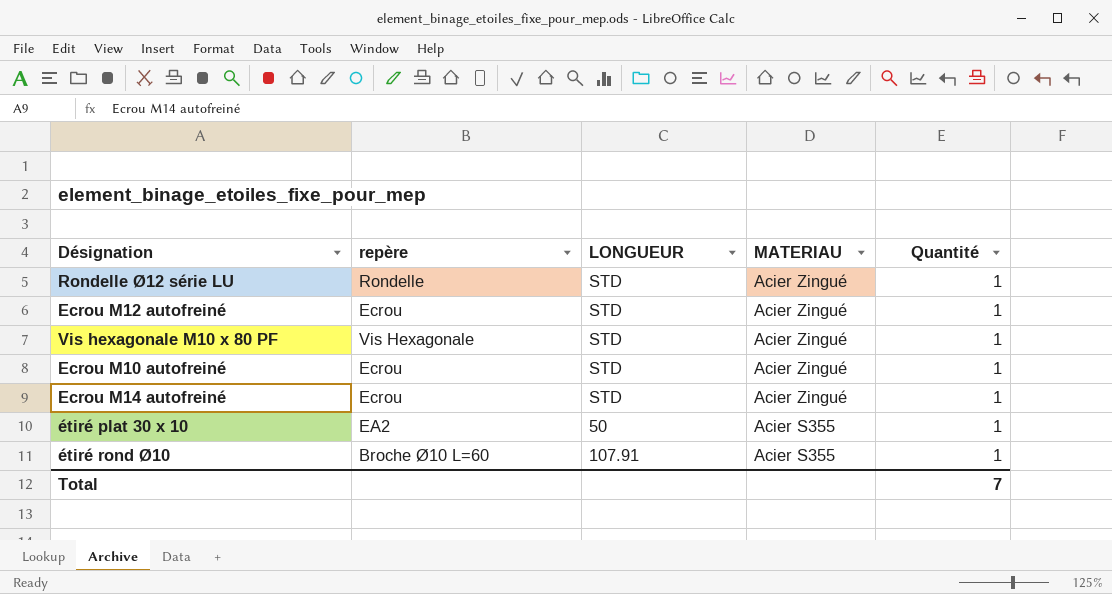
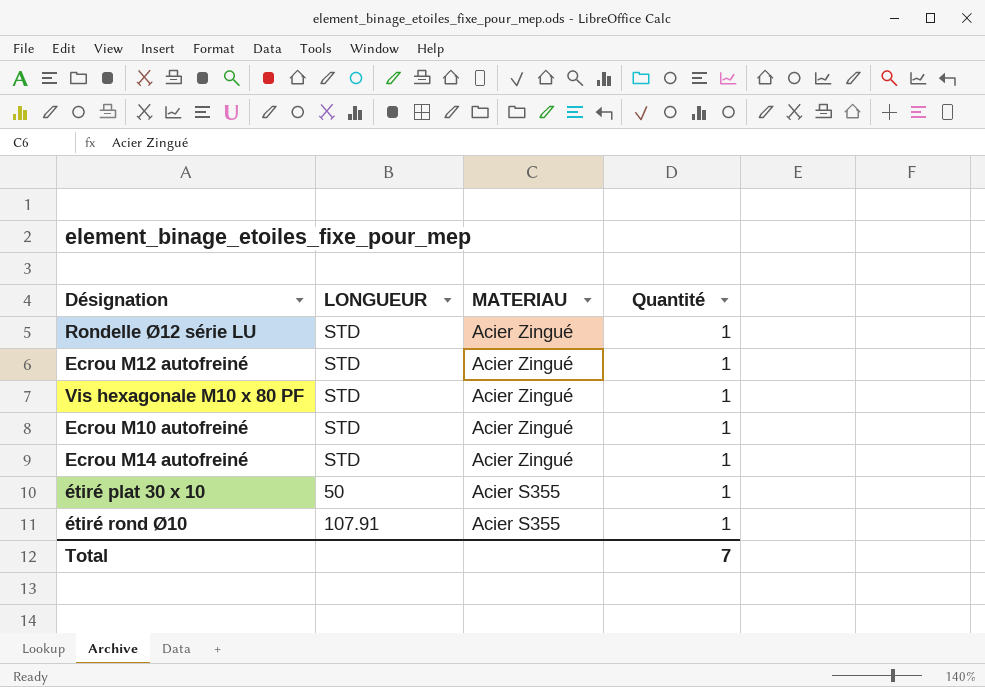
column repère | position: 2 -> none

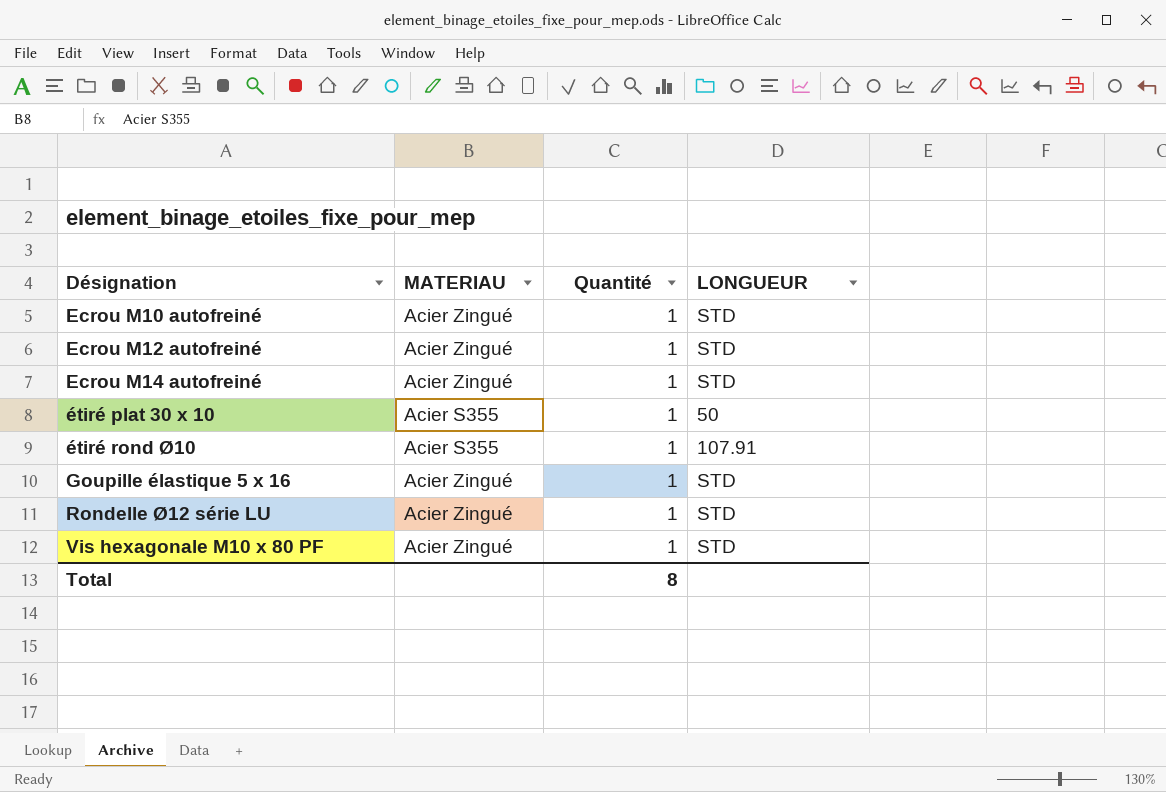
row order: MATERIAU descending -> Désignation ascending
column LONGUEUR | position: 2 -> 4
row Goupille élastique 5 x 16: none -> Acier Zingué | 1 | STD
Total | Quantité: 7 -> 8

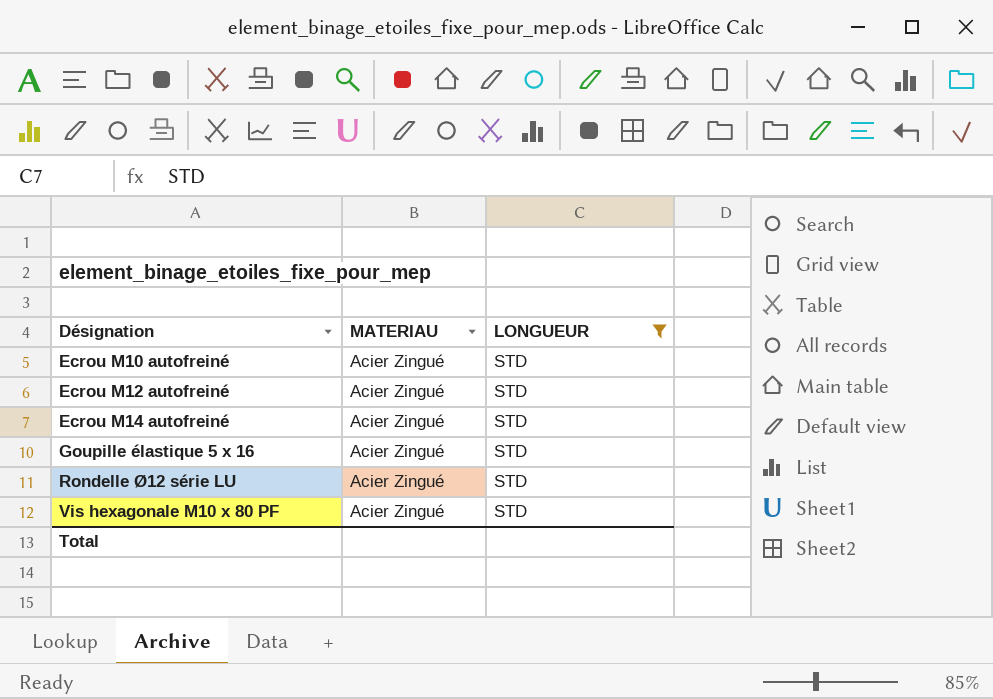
filter: none -> LONGUEUR = STD
column Quantité | position: 3 -> none

